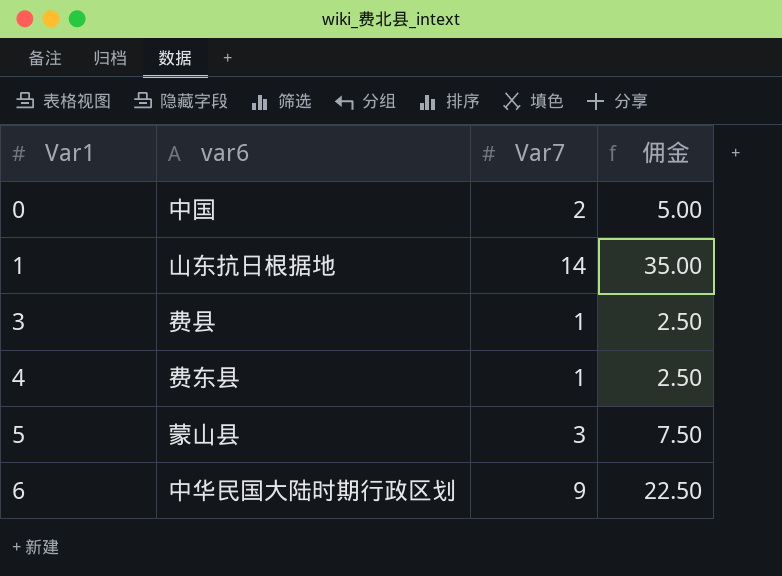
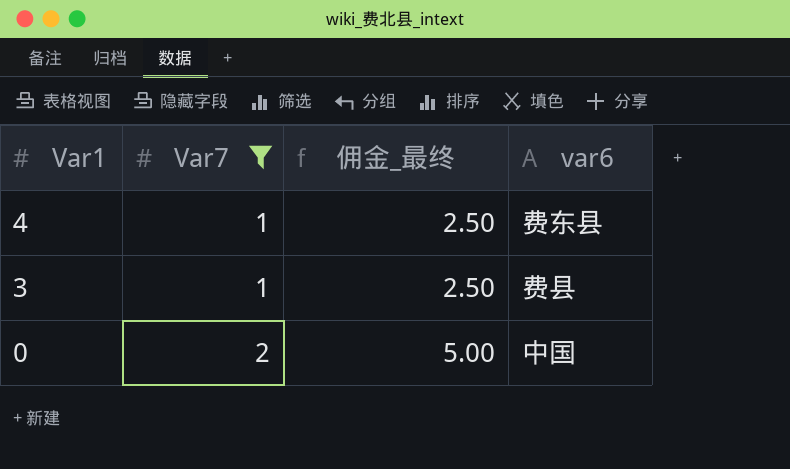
filter: none -> Var7 <= 2
row order: Var1 ascending -> Var1 descending
column name: 佣金 -> 佣金_最终
column var6 | position: 2 -> 4

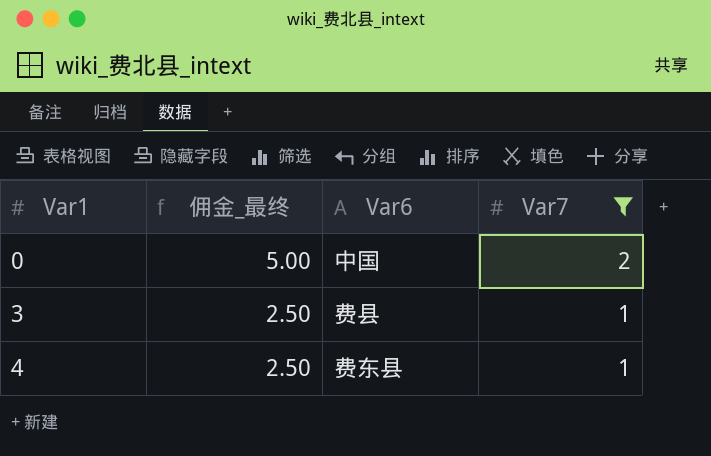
row order: Var1 descending -> Var1 ascending
column name: var6 -> Var6
column Var7 | position: 2 -> 4

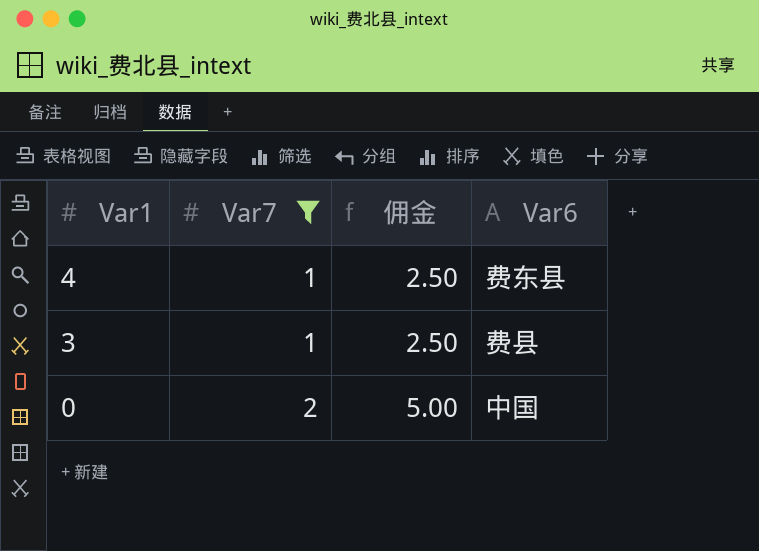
row order: Var1 ascending -> Var1 descending
column Var7 | position: 4 -> 2
column name: 佣金_最终 -> 佣金

